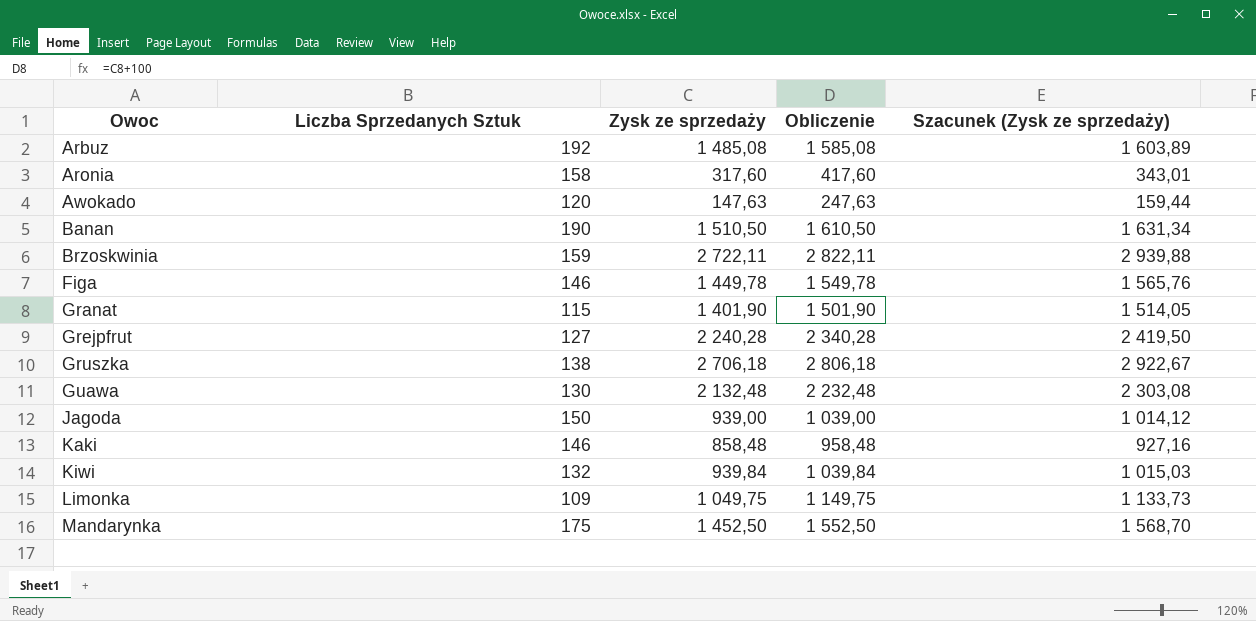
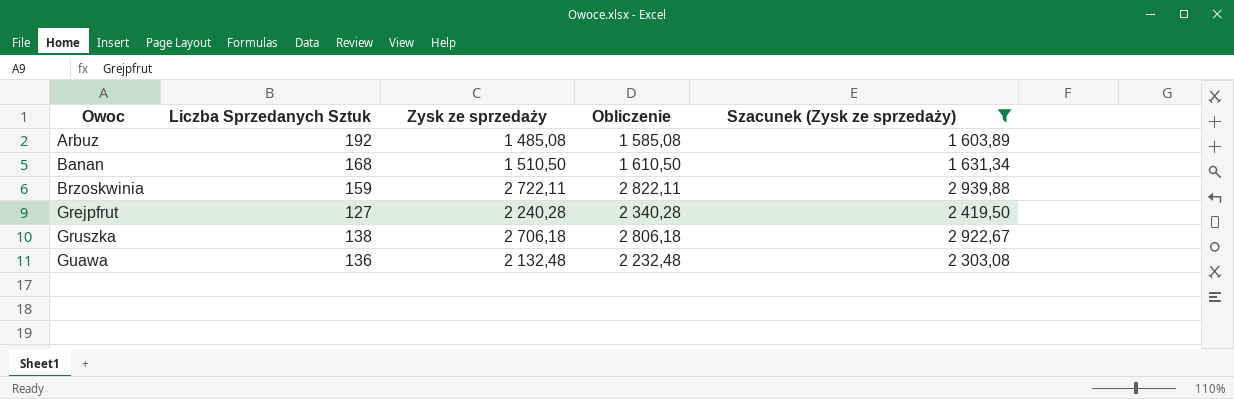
filter: none -> Szacunek (Zysk ze sprzedaży) >= 1 603,89
Banan | Liczba Sprzedanych Sztuk: 190 -> 168
Guawa | Liczba Sprzedanych Sztuk: 130 -> 136

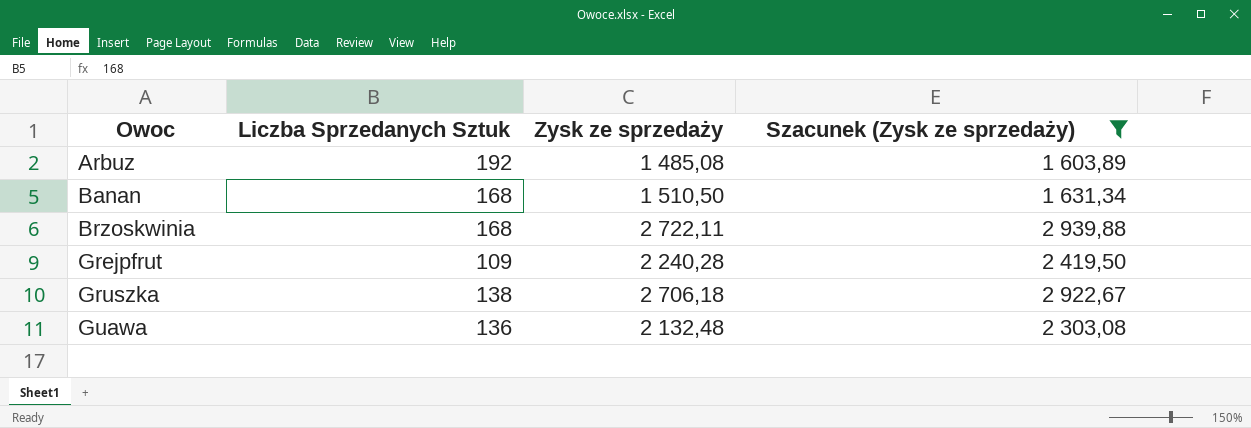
column Obliczenie | formula: [Zysk ze sprzedaży] + 100 -> none
Brzoskwinia | Liczba Sprzedanych Sztuk: 159 -> 168
Grejpfrut | Liczba Sprzedanych Sztuk: 127 -> 109

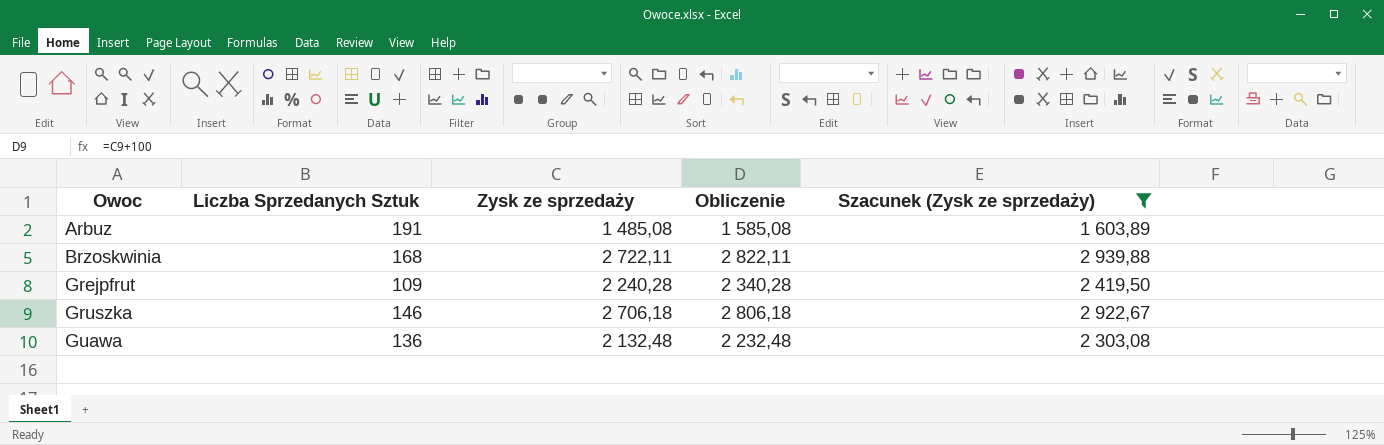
column Obliczenie | formula: none -> [Zysk ze sprzedaży] + 100
row Banan: 168 | 1 510,50 | 1 631,34 -> none
Arbuz | Liczba Sprzedanych Sztuk: 192 -> 191
Gruszka | Liczba Sprzedanych Sztuk: 138 -> 146

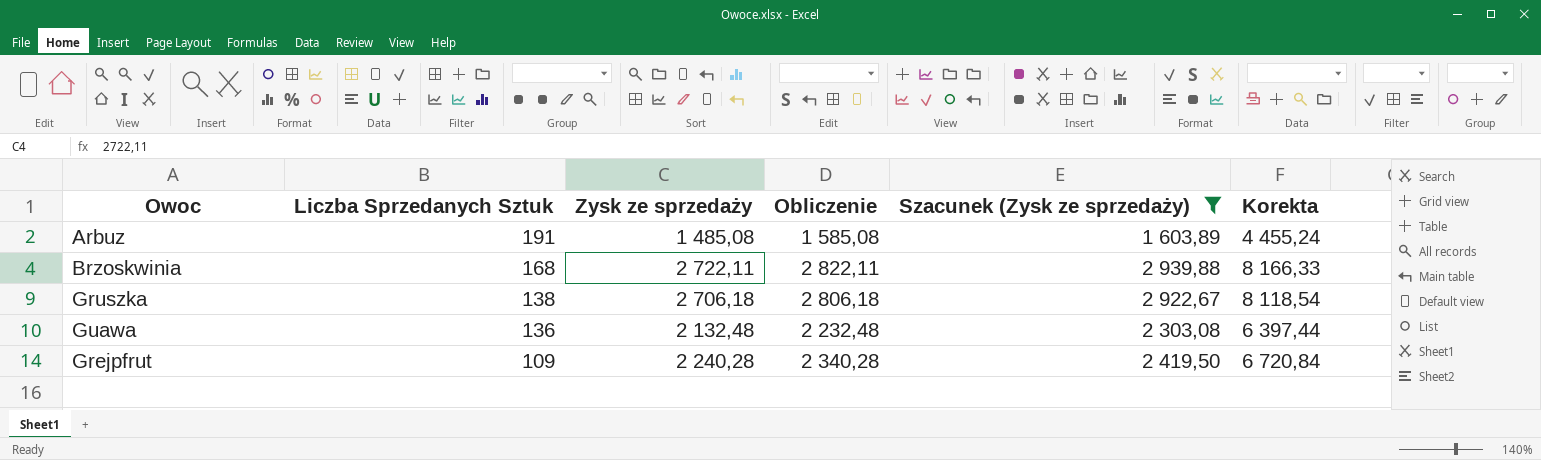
row order: Owoc ascending -> Liczba Sprzedanych Sztuk descending
column Korekta | formula: none -> [Zysk ze sprzedaży] * 3
Gruszka | Liczba Sprzedanych Sztuk: 146 -> 138

